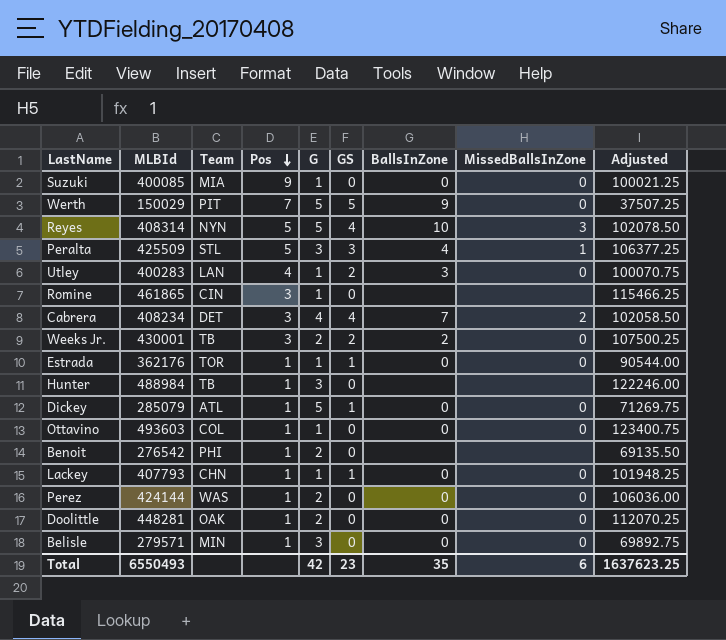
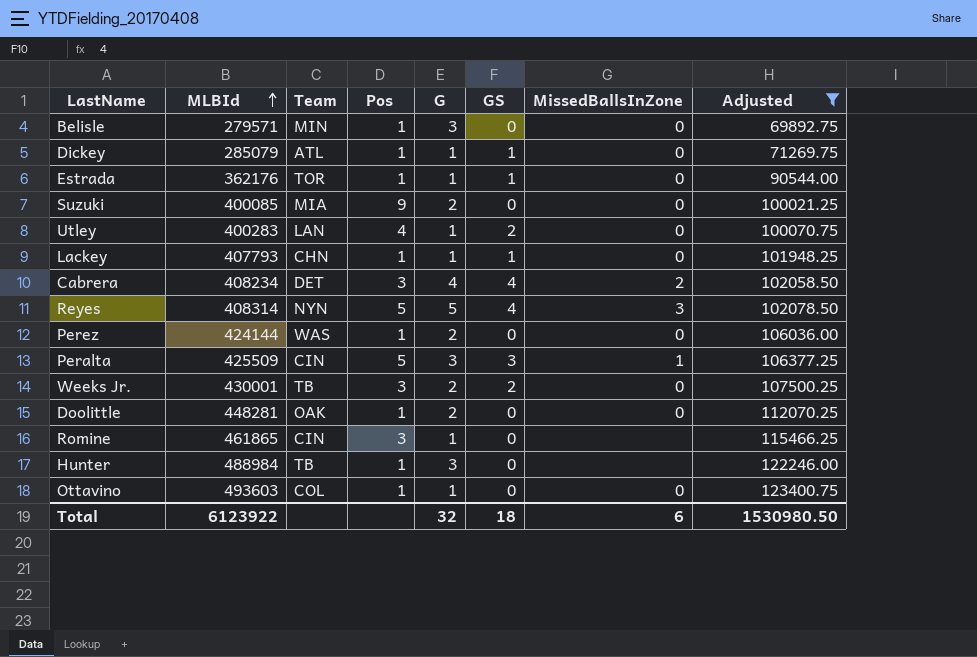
filter: none -> Adjusted >= 69892.75
row order: Pos descending -> MLBId ascending
column BallsInZone | position: 7 -> none
Dickey | G: 5 -> 1
Suzuki | G: 1 -> 2
Peralta | Team: STL -> CIN
Total | MLBId: 6550493 -> 6123922
Total | G: 42 -> 32
Total | GS: 23 -> 18
Total | Adjusted: 1637623.25 -> 1530980.50

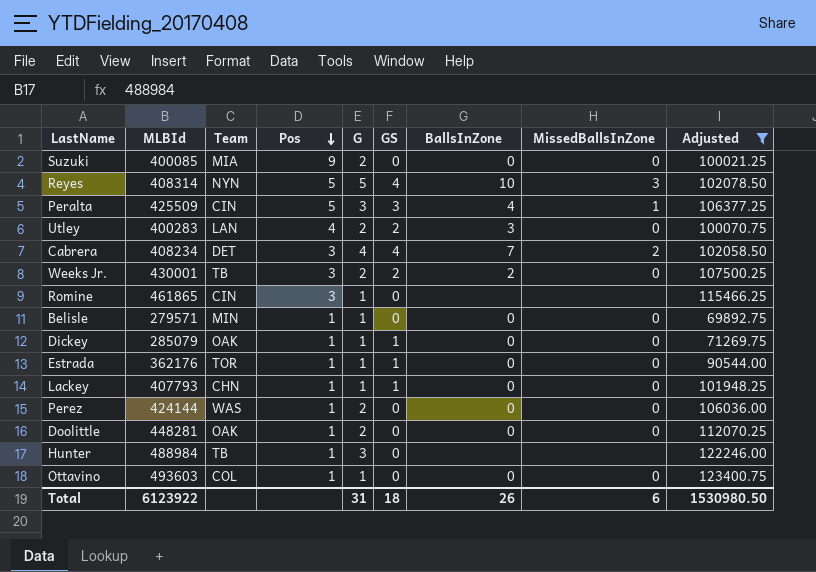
row order: MLBId ascending -> Pos descending
column BallsInZone | position: none -> 7
Utley | G: 1 -> 2
Belisle | G: 3 -> 1
Dickey | Team: ATL -> OAK
Total | G: 32 -> 31

